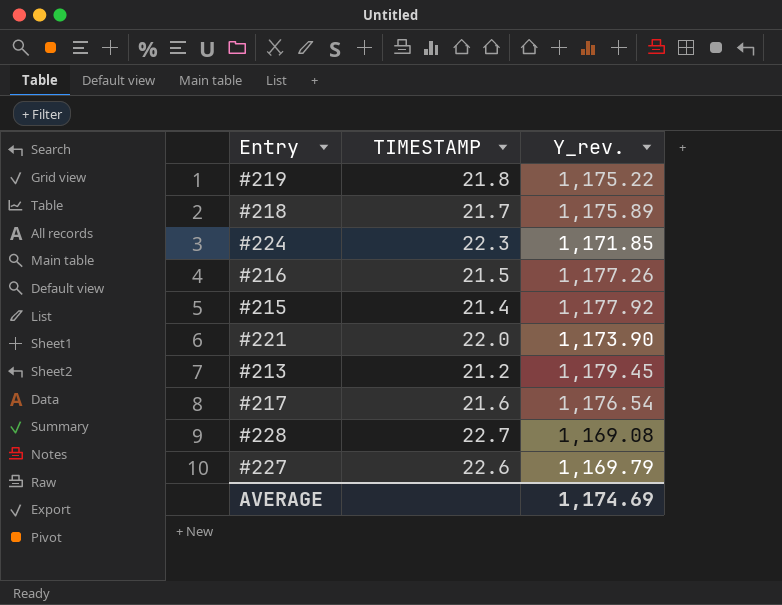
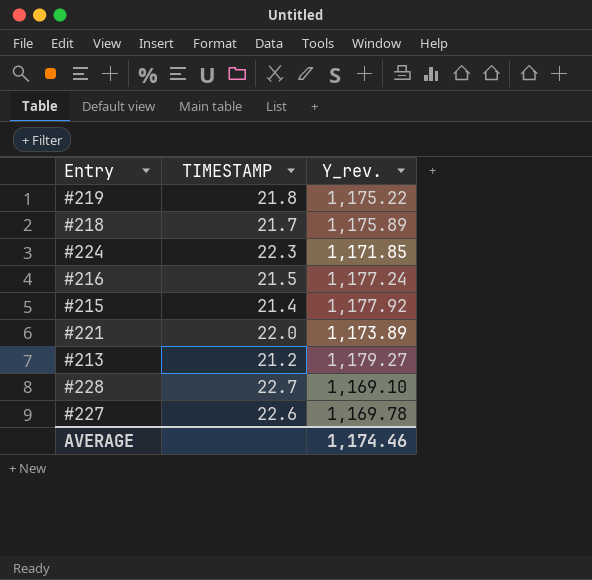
row #217: 21.6 | 1,176.54 -> none
#216 | Y_rev.: 1,177.26 -> 1,177.24
#221 | Y_rev.: 1,173.90 -> 1,173.89
#213 | Y_rev.: 1,179.45 -> 1,179.27
#228 | Y_rev.: 1,169.08 -> 1,169.10
#227 | Y_rev.: 1,169.79 -> 1,169.78
AVERAGE | Y_rev.: 1,174.69 -> 1,174.46

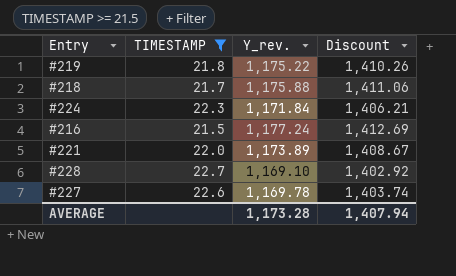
filter: none -> TIMESTAMP >= 21.5
column Discount | formula: none -> [Y_rev.] * 1.2
#218 | Y_rev.: 1,175.89 -> 1,175.88
#224 | Y_rev.: 1,171.85 -> 1,171.84
AVERAGE | Y_rev.: 1,174.46 -> 1,173.28

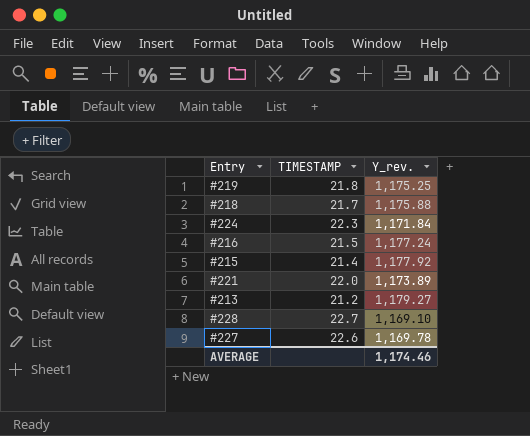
filter: TIMESTAMP >= 21.5 -> none
column Discount | formula: [Y_rev.] * 1.2 -> none
#219 | Y_rev.: 1,175.22 -> 1,175.25
AVERAGE | Y_rev.: 1,173.28 -> 1,174.46

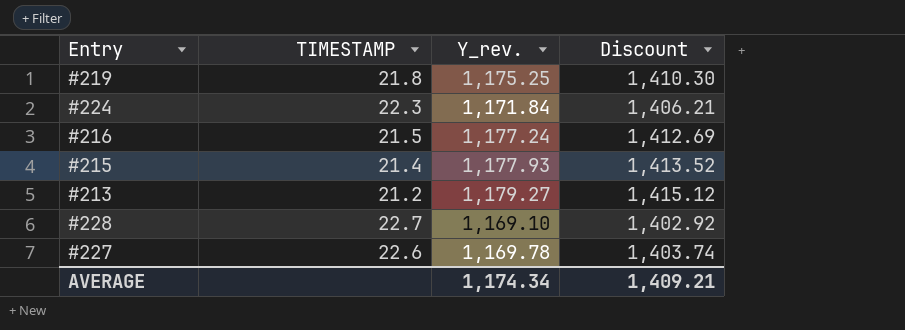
column Discount | formula: none -> [Y_rev.] * 1.2
row #218: 21.7 | 1,175.88 -> none
row #221: 22.0 | 1,173.89 -> none
#215 | Y_rev.: 1,177.92 -> 1,177.93
AVERAGE | Y_rev.: 1,174.46 -> 1,174.34

